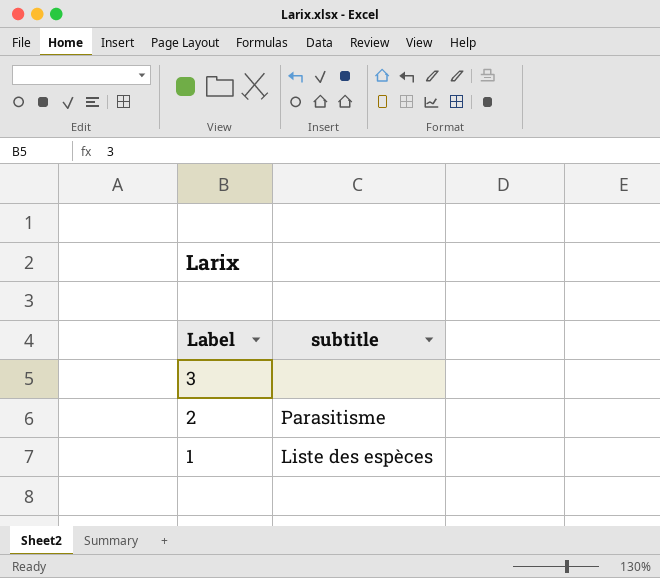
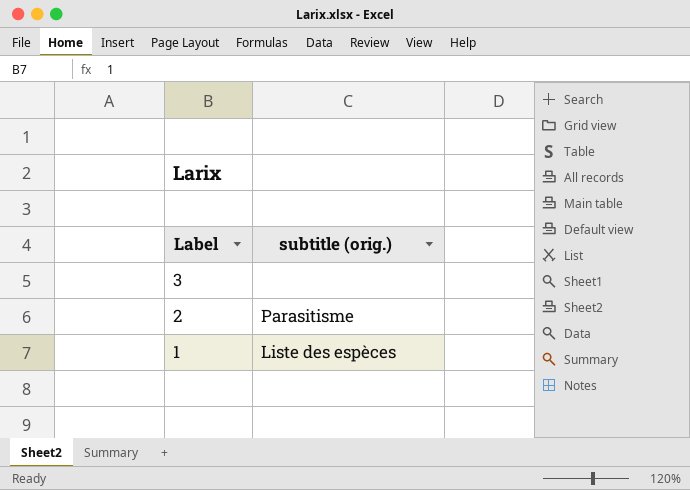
column name: subtitle -> subtitle (orig.)

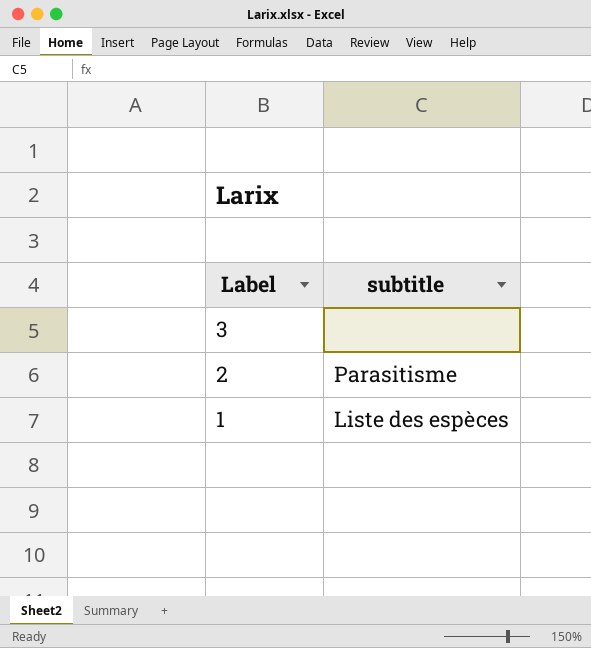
column name: subtitle (orig.) -> subtitle

